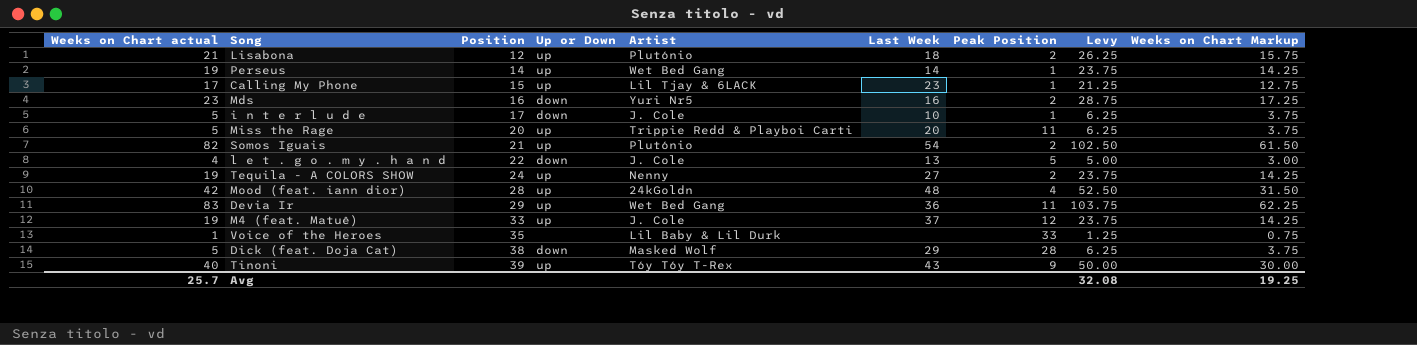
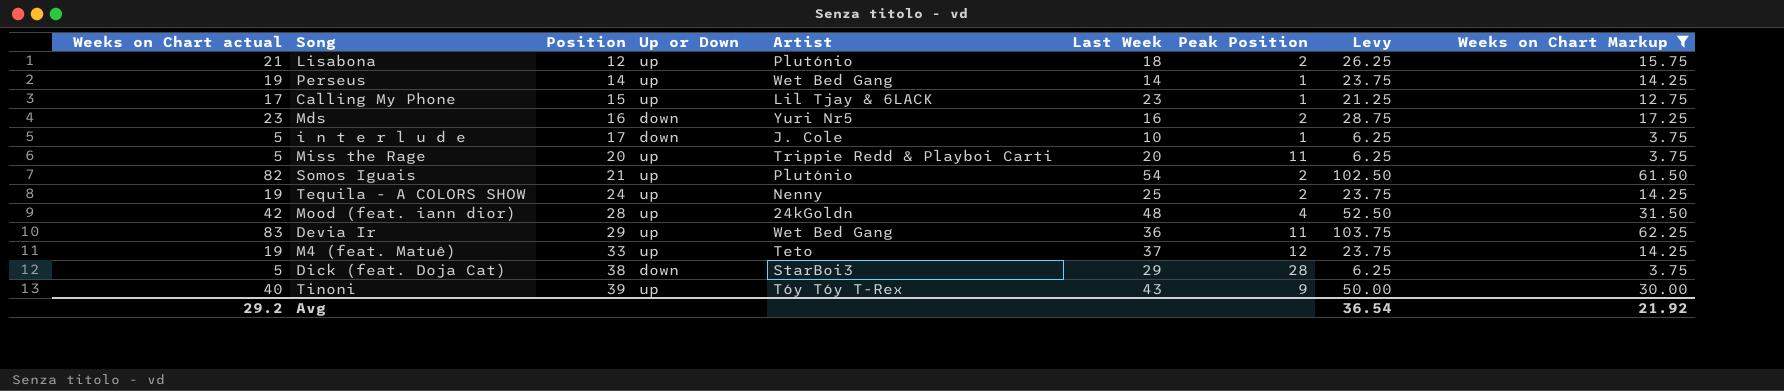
filter: none -> Weeks on Chart Markup >= 3.75
Tequila - A COLORS SHOW | Last Week: 27 -> 25
M4 (feat. Matuê) | Artist: J. Cole -> Teto
Dick (feat. Doja Cat) | Artist: Masked Wolf -> StarBoi3
Avg | Weeks on Chart actual: 25.7 -> 29.2
Avg | Levy: 32.08 -> 36.54
Avg | Weeks on Chart Markup: 19.25 -> 21.92

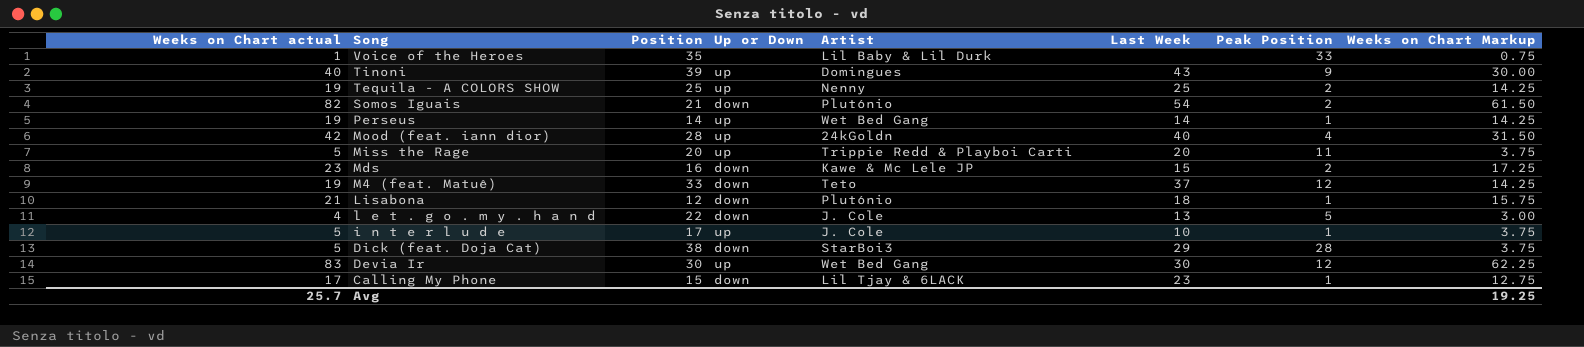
filter: Weeks on Chart Markup >= 3.75 -> none
row order: Position ascending -> Song descending
column Levy | formula: [Weeks on Chart actual] * 1.25 -> none
Tinoni | Artist: Tóy Tóy T-Rex -> Domingues
Tequila - A COLORS SHOW | Position: 24 -> 25
Somos Iguais | Up or Down: up -> down
Mood (feat. iann dior) | Last Week: 48 -> 40
Mds | Artist: Yuri Nr5 -> Kawe & Mc Lele JP
Mds | Last Week: 16 -> 15
M4 (feat. Matuê) | Up or Down: up -> down
Lisabona | Up or Down: up -> down
Lisabona | Peak Position: 2 -> 1
i n t e r l u d e | Up or Down: down -> up
Devia Ir | Position: 29 -> 30
Devia Ir | Last Week: 36 -> 30
Devia Ir | Peak Position: 11 -> 12
Calling My Phone | Up or Down: up -> down
Avg | Weeks on Chart actual: 29.2 -> 25.7
Avg | Weeks on Chart Markup: 21.92 -> 19.25

